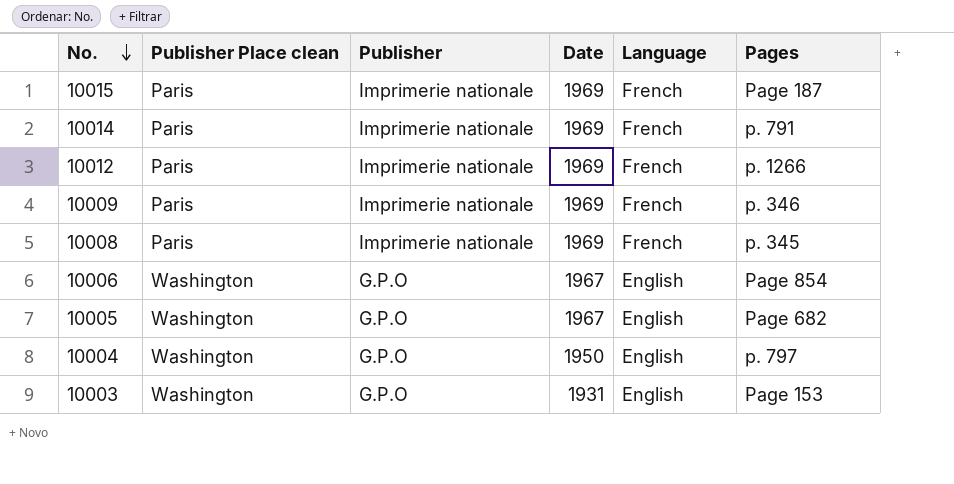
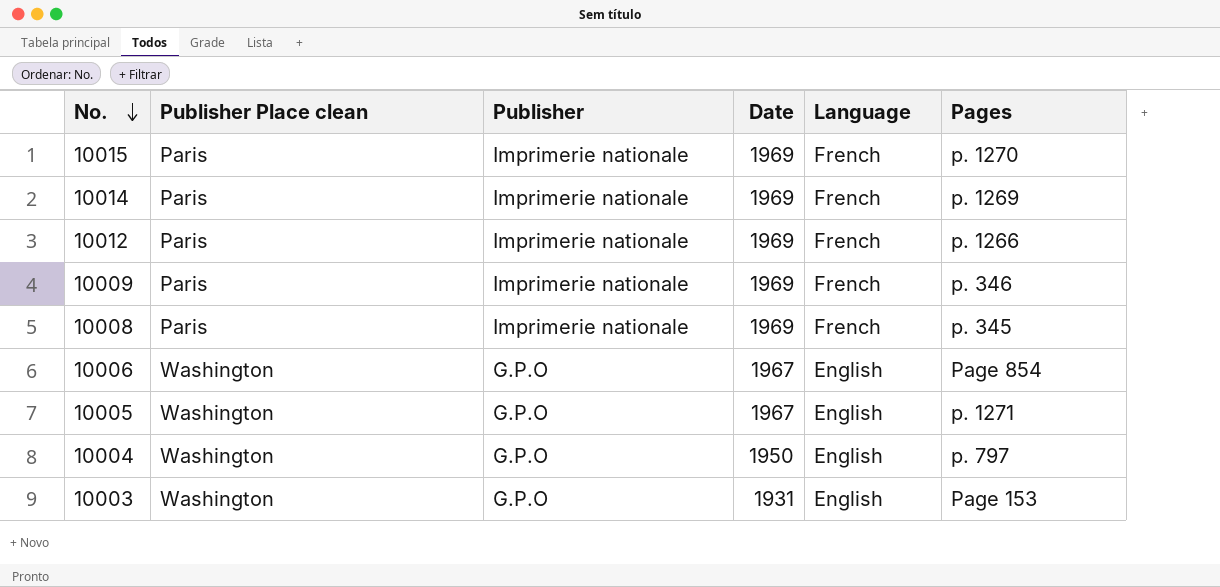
10015 | Pages: Page 187 -> p. 1270
10014 | Pages: p. 791 -> p. 1269
10005 | Pages: Page 682 -> p. 1271

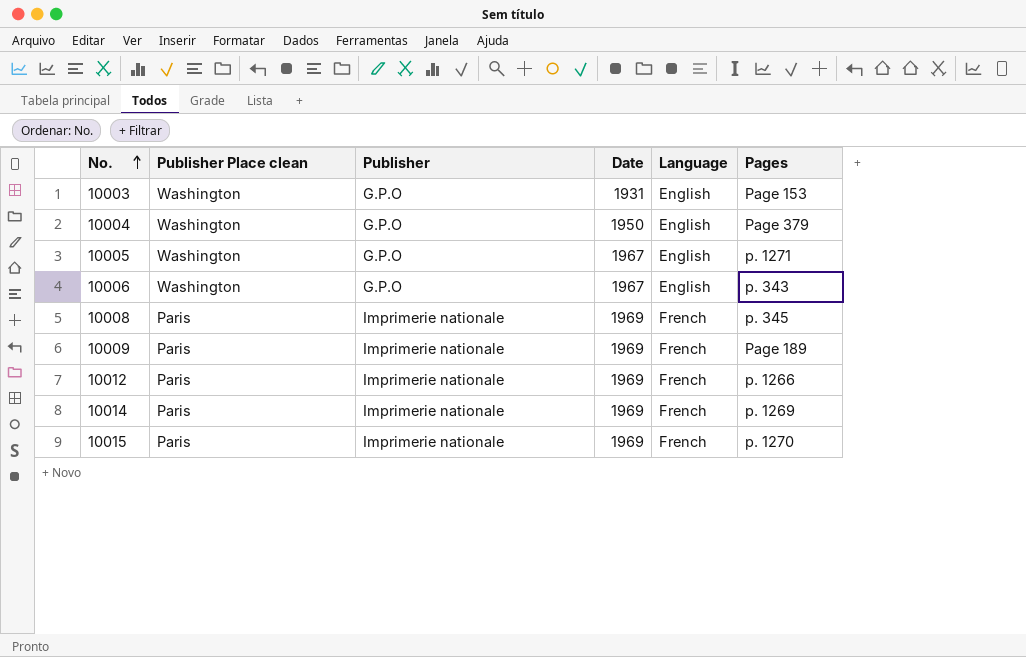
row order: No. descending -> No. ascending
10004 | Pages: p. 797 -> Page 379
10006 | Pages: Page 854 -> p. 343
10009 | Pages: p. 346 -> Page 189

